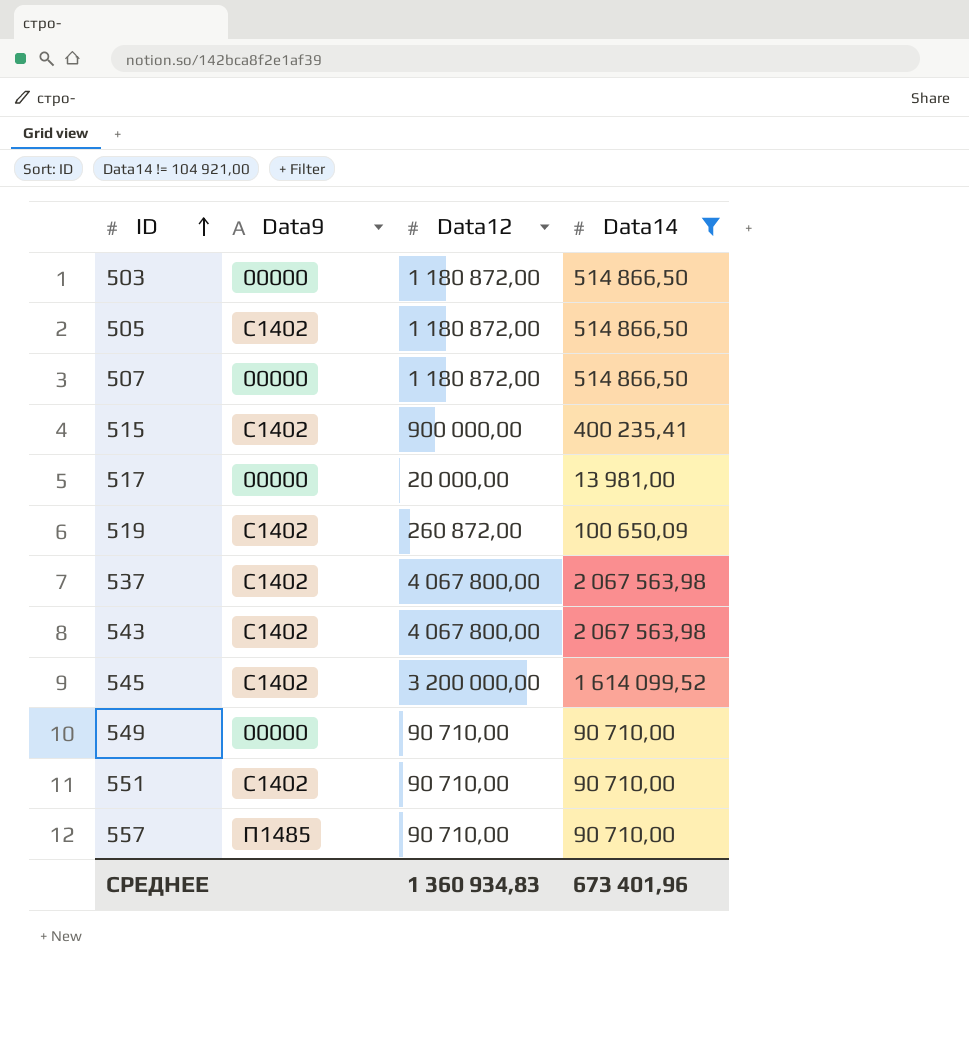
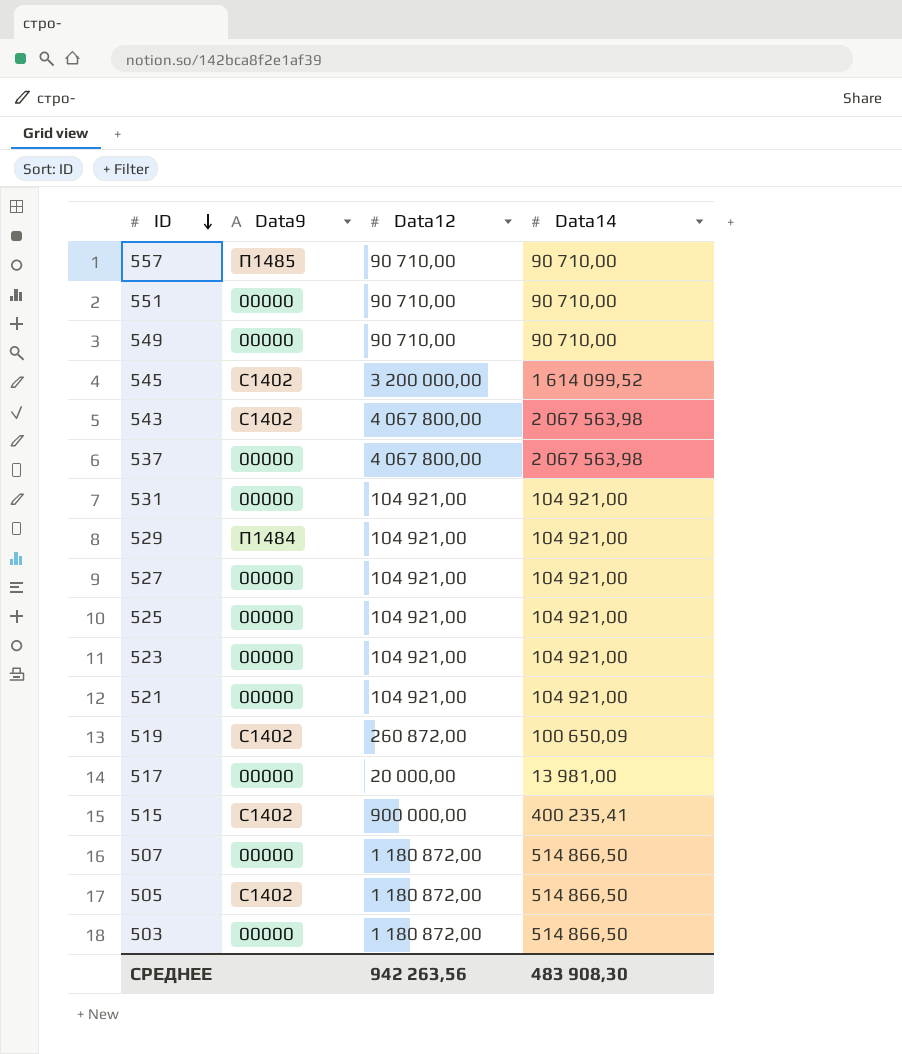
filter: Data14 != 104 921,00 -> none
row order: ID ascending -> ID descending
551 | Data9: С1402 -> 00000
537 | Data9: С1402 -> 00000
СРЕДНЕЕ | Data12: 1 360 934,83 -> 942 263,56
СРЕДНЕЕ | Data14: 673 401,96 -> 483 908,30

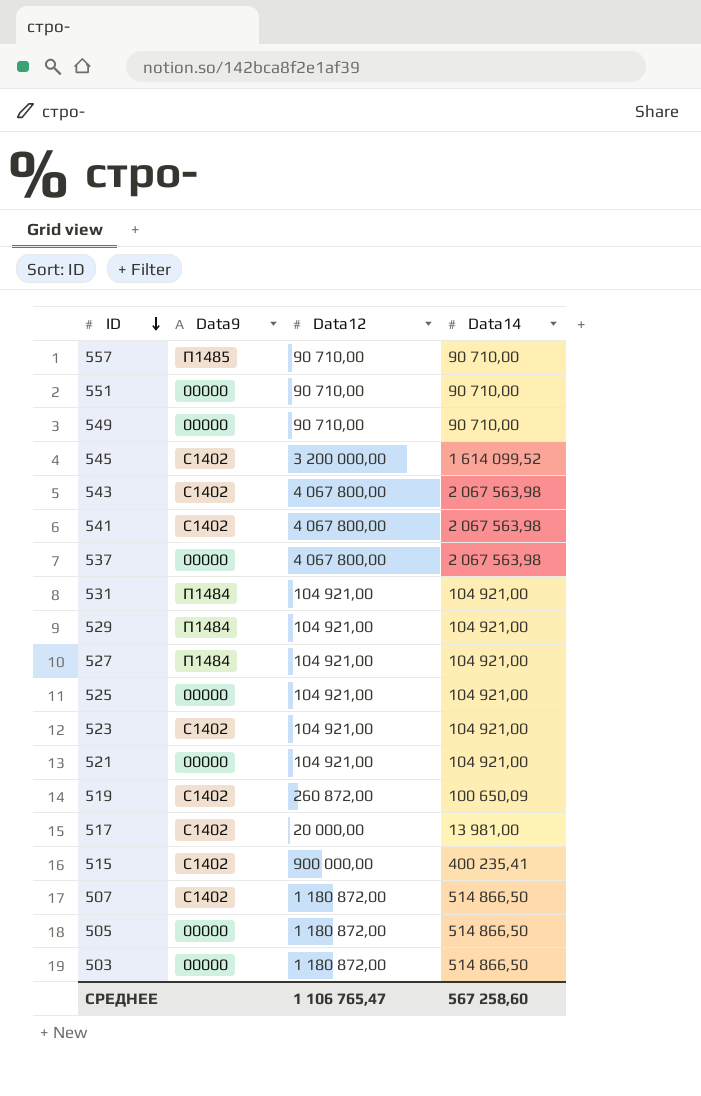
row 541: none -> С1402 | 4 067 800,00 | 2 067 563,98
531 | Data9: 00000 -> П1484
527 | Data9: 00000 -> П1484
523 | Data9: 00000 -> С1402
517 | Data9: 00000 -> С1402
507 | Data9: 00000 -> С1402
505 | Data9: С1402 -> 00000
СРЕДНЕЕ | Data12: 942 263,56 -> 1 106 765,47
СРЕДНЕЕ | Data14: 483 908,30 -> 567 258,60

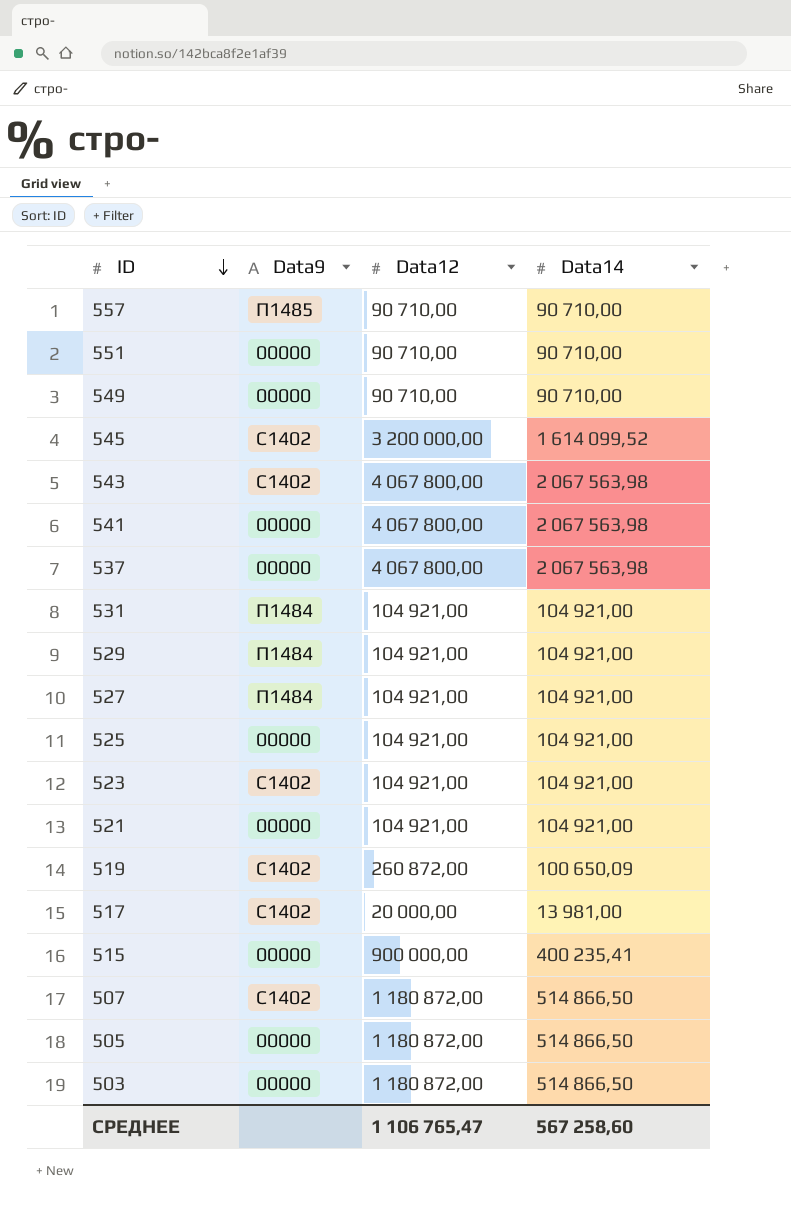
541 | Data9: С1402 -> 00000
515 | Data9: С1402 -> 00000

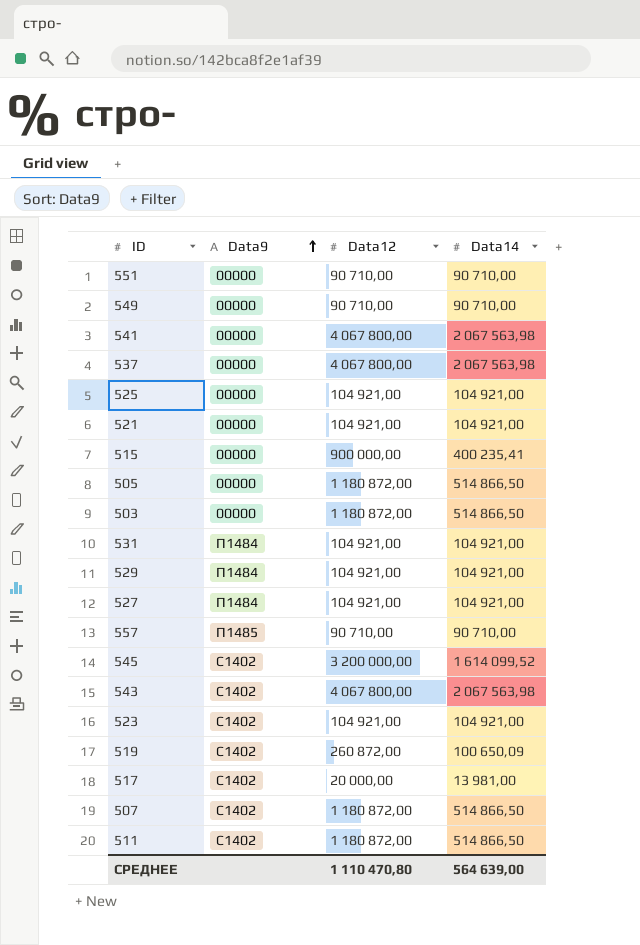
row order: ID descending -> Data9 ascending
row 511: none -> С1402 | 1 180 872,00 | 514 866,50
СРЕДНЕЕ | Data12: 1 106 765,47 -> 1 110 470,80
СРЕДНЕЕ | Data14: 567 258,60 -> 564 639,00

